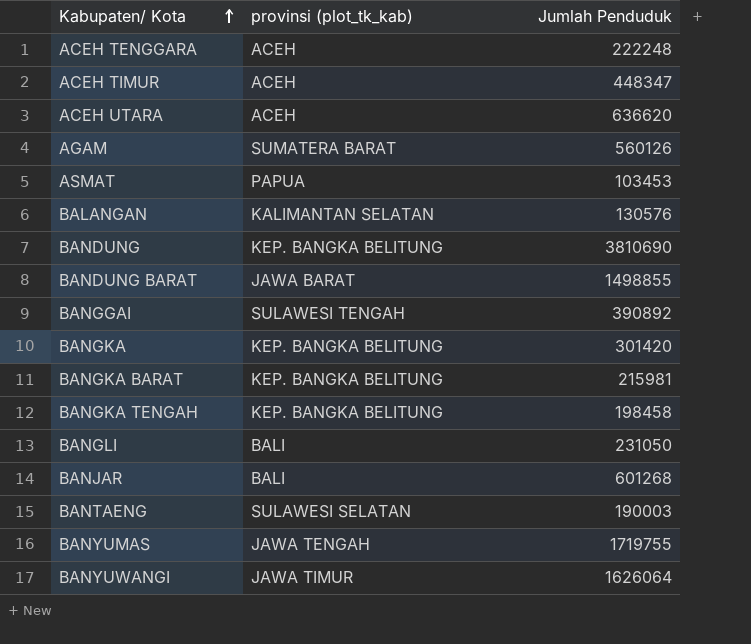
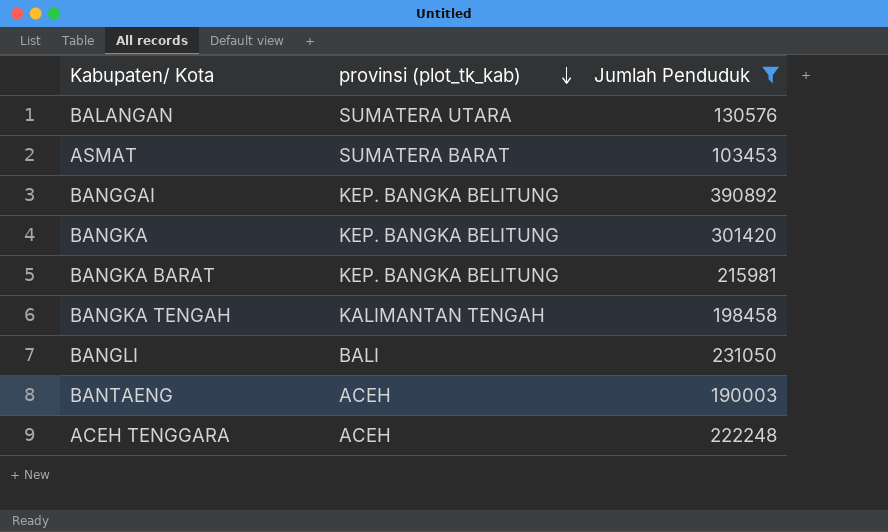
filter: none -> Jumlah Penduduk <= 390892
row order: Kabupaten/ Kota ascending -> provinsi (plot_tk_kab) descending
BALANGAN | provinsi (plot_tk_kab): KALIMANTAN SELATAN -> SUMATERA UTARA
ASMAT | provinsi (plot_tk_kab): PAPUA -> SUMATERA BARAT
BANGGAI | provinsi (plot_tk_kab): SULAWESI TENGAH -> KEP. BANGKA BELITUNG
BANGKA TENGAH | provinsi (plot_tk_kab): KEP. BANGKA BELITUNG -> KALIMANTAN TENGAH
BANTAENG | provinsi (plot_tk_kab): SULAWESI SELATAN -> ACEH

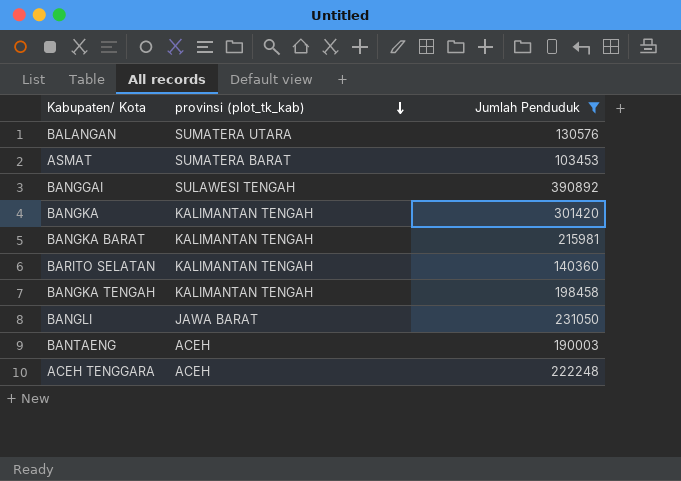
BANGGAI | provinsi (plot_tk_kab): KEP. BANGKA BELITUNG -> SULAWESI TENGAH
BANGKA | provinsi (plot_tk_kab): KEP. BANGKA BELITUNG -> KALIMANTAN TENGAH
BANGKA BARAT | provinsi (plot_tk_kab): KEP. BANGKA BELITUNG -> KALIMANTAN TENGAH
row BARITO SELATAN: none -> KALIMANTAN TENGAH | 140360
BANGLI | provinsi (plot_tk_kab): BALI -> JAWA BARAT

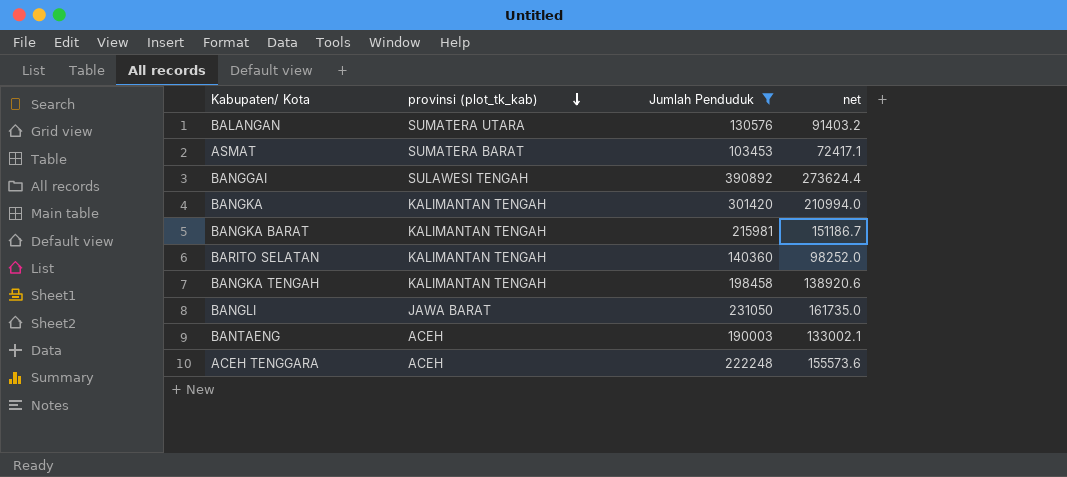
column net | formula: none -> [Jumlah Penduduk] * 0.7

